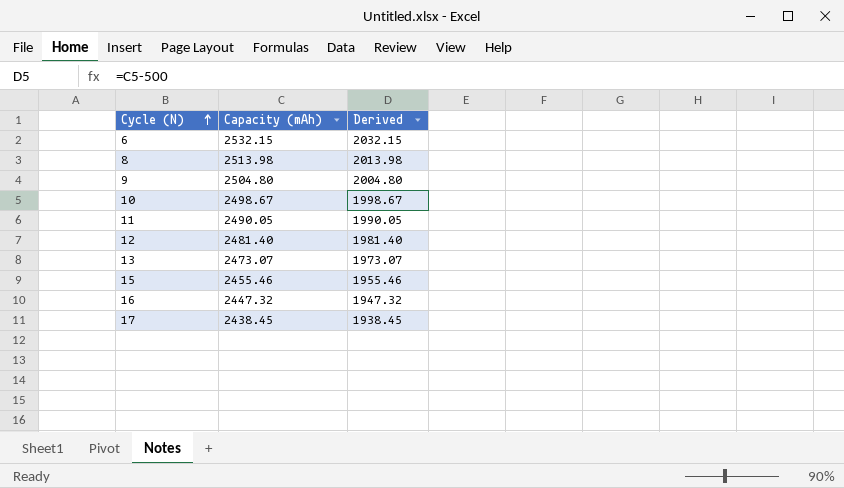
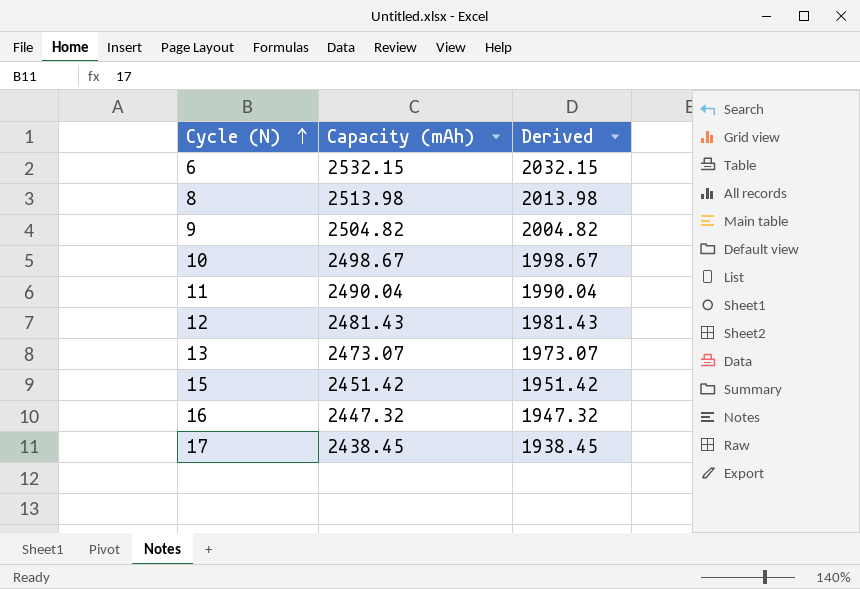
9 | Capacity (mAh): 2504.80 -> 2504.82
9 | Derived: 2004.80 -> 2004.82
11 | Capacity (mAh): 2490.05 -> 2490.04
11 | Derived: 1990.05 -> 1990.04
12 | Capacity (mAh): 2481.40 -> 2481.43
12 | Derived: 1981.40 -> 1981.43
15 | Capacity (mAh): 2455.46 -> 2451.42
15 | Derived: 1955.46 -> 1951.42

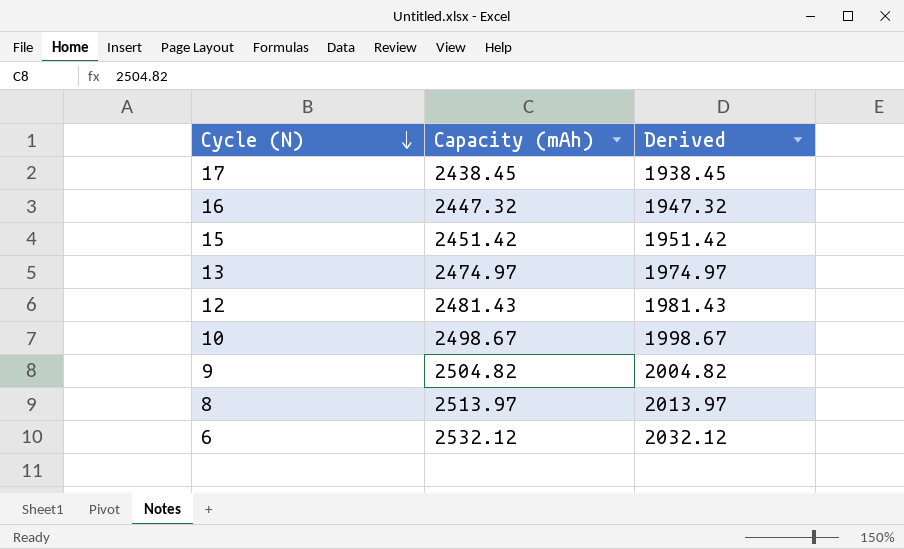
row order: Cycle (N) ascending -> Cycle (N) descending
row 11: 2490.04 | 1990.04 -> none
13 | Capacity (mAh): 2473.07 -> 2474.97
13 | Derived: 1973.07 -> 1974.97
8 | Capacity (mAh): 2513.98 -> 2513.97
8 | Derived: 2013.98 -> 2013.97
6 | Capacity (mAh): 2532.15 -> 2532.12
6 | Derived: 2032.15 -> 2032.12

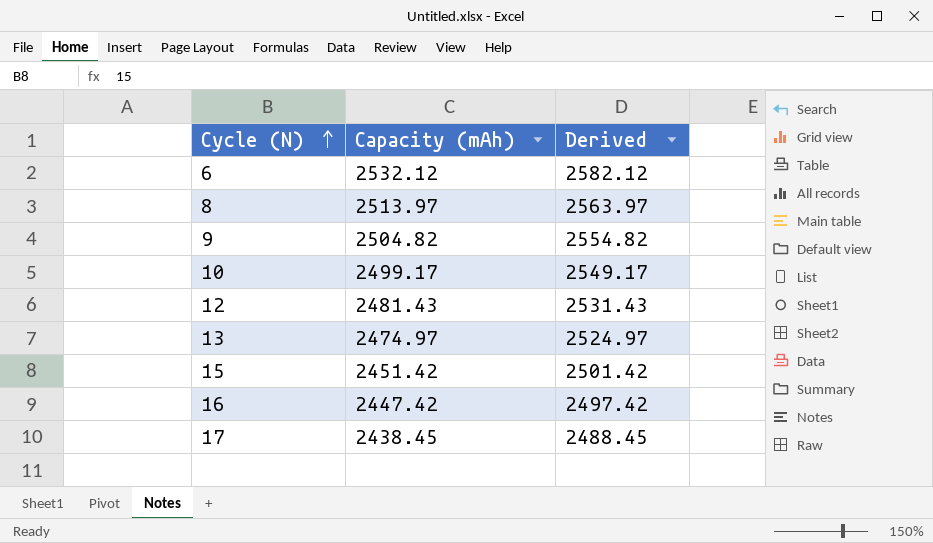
row order: Cycle (N) descending -> Cycle (N) ascending
column Derived | formula: [Capacity (mAh)] - 500 -> [Capacity (mAh)] + 50
10 | Capacity (mAh): 2498.67 -> 2499.17
16 | Capacity (mAh): 2447.32 -> 2447.42

